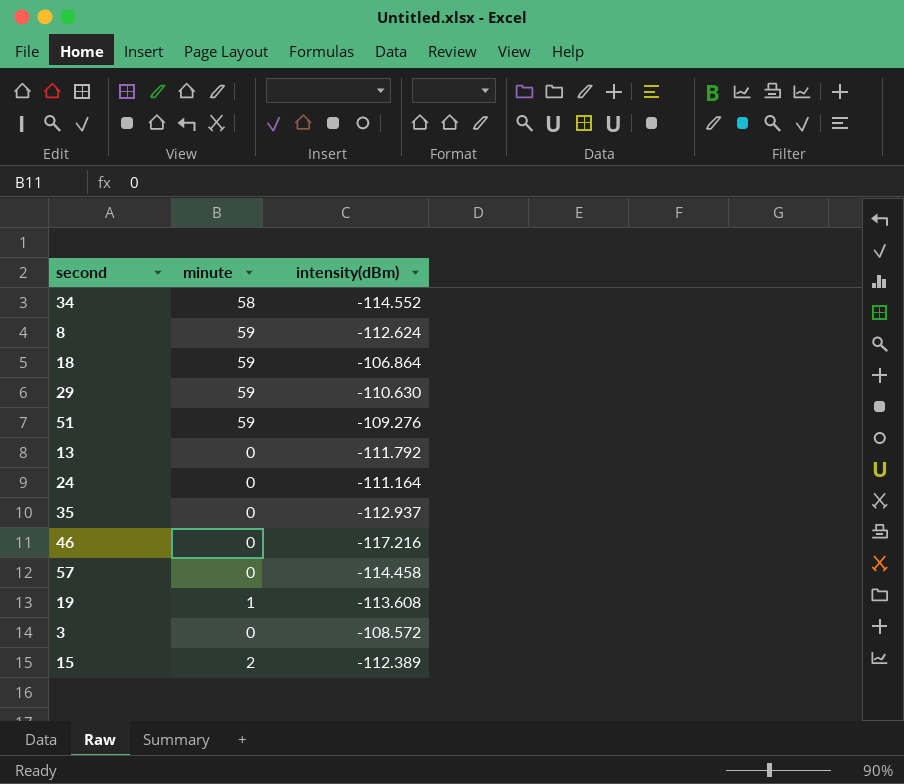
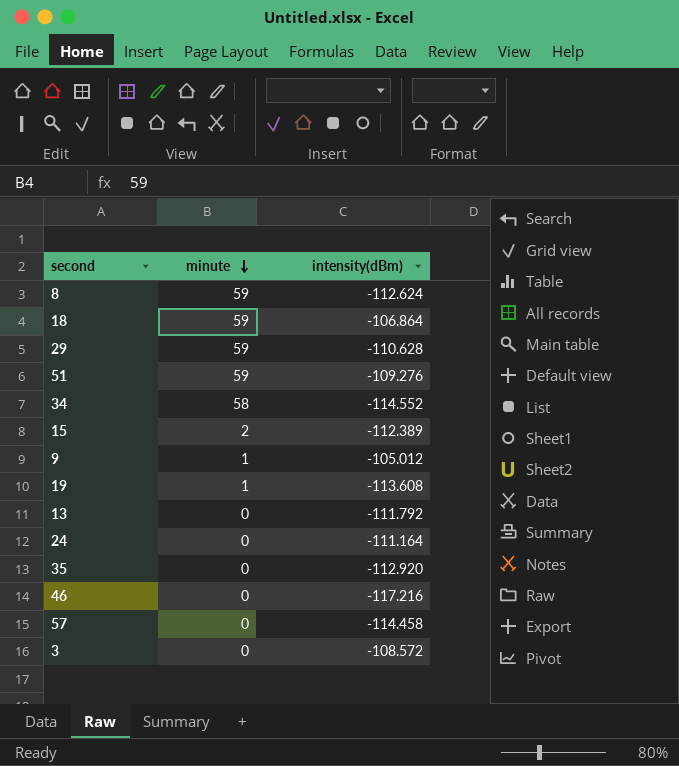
row order: none -> minute descending
29 | intensity(dBm): -110.630 -> -110.628
row 9: none -> 1 | -105.012
35 | intensity(dBm): -112.937 -> -112.920

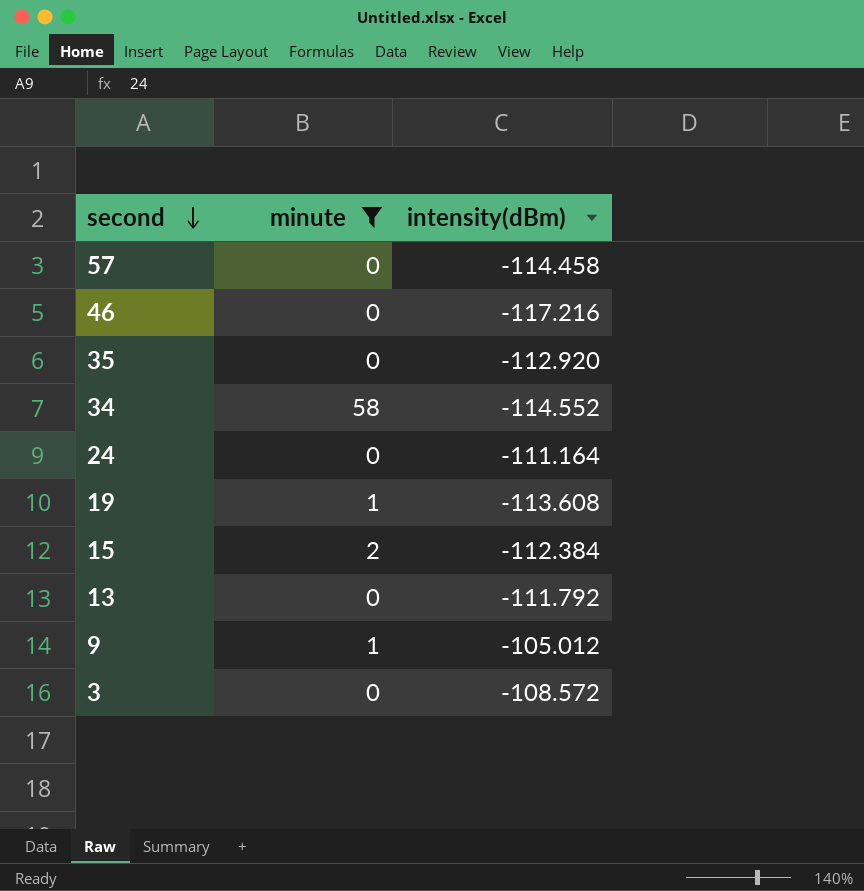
filter: none -> minute != 59
row order: minute descending -> second descending
15 | intensity(dBm): -112.389 -> -112.384

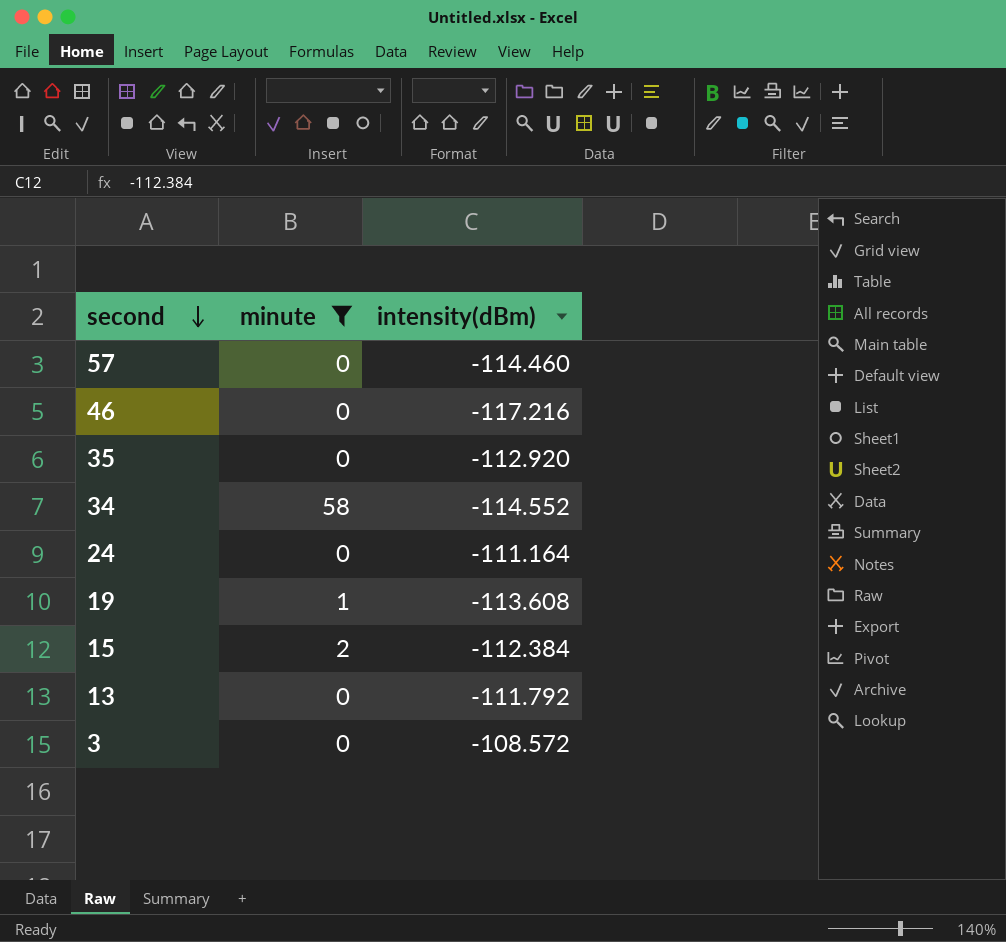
row 9: 1 | -105.012 -> none
57 | intensity(dBm): -114.458 -> -114.460

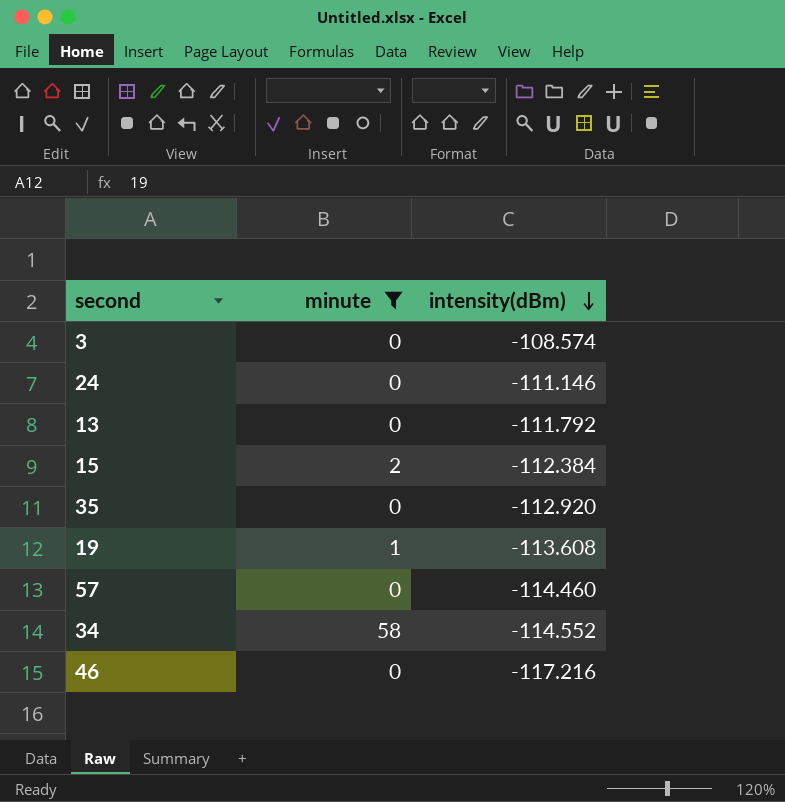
row order: second descending -> intensity(dBm) descending
3 | intensity(dBm): -108.572 -> -108.574
24 | intensity(dBm): -111.164 -> -111.146

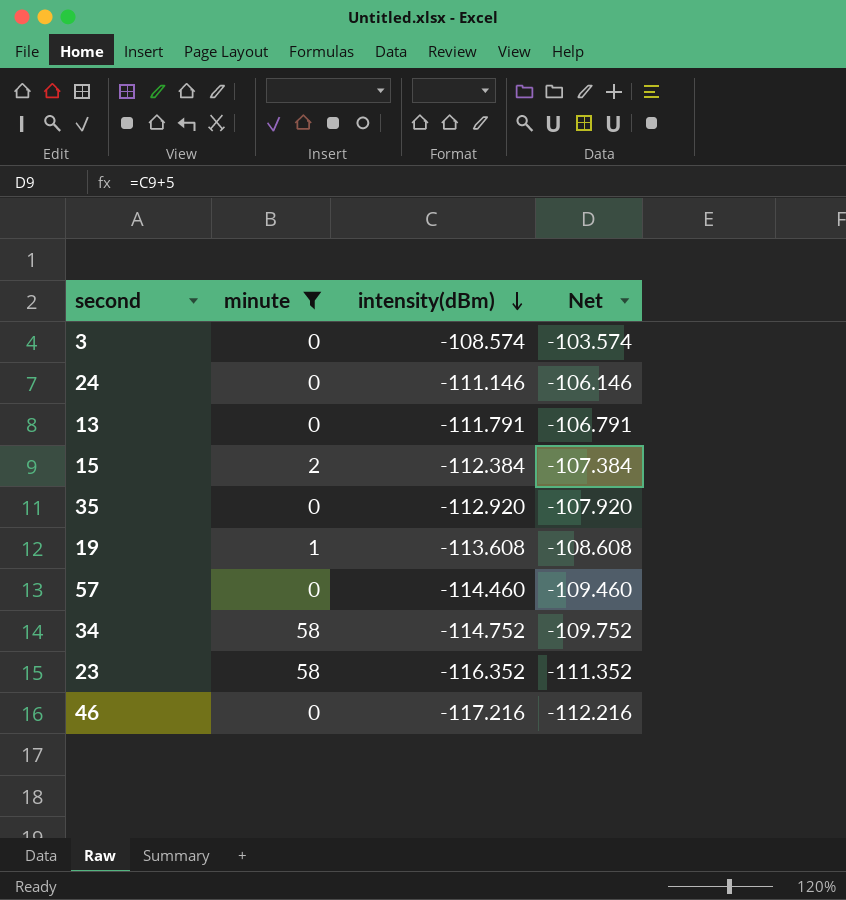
column Net | formula: none -> [intensity(dBm)] + 5
13 | intensity(dBm): -111.792 -> -111.791
34 | intensity(dBm): -114.552 -> -114.752
row 23: none -> 58 | -116.352 | -111.352

